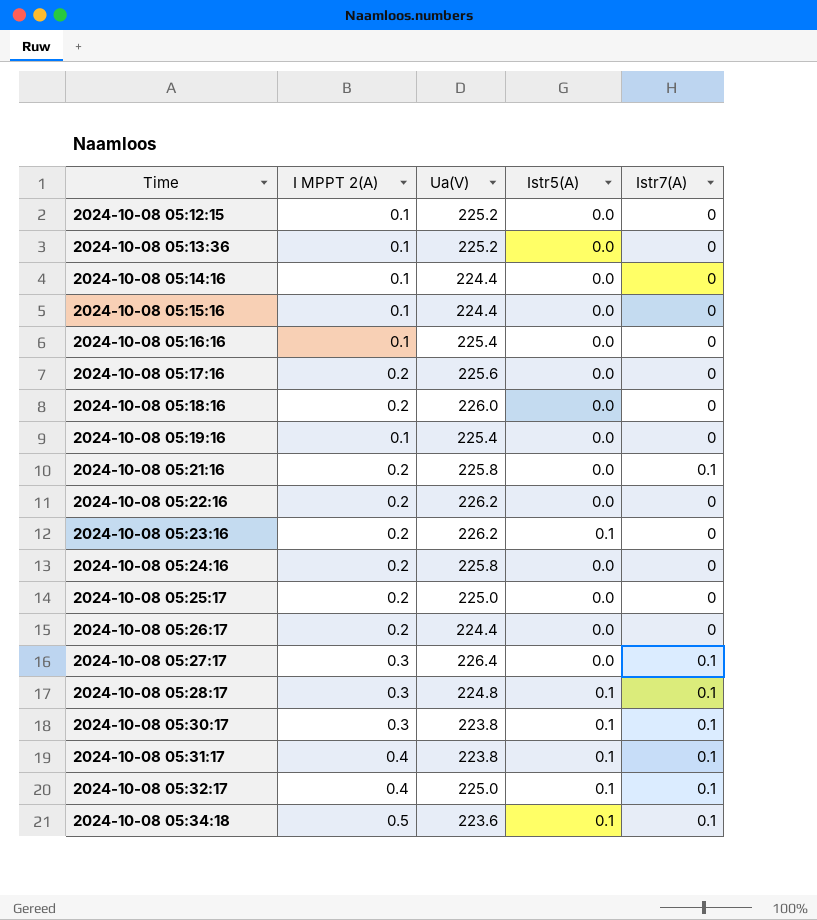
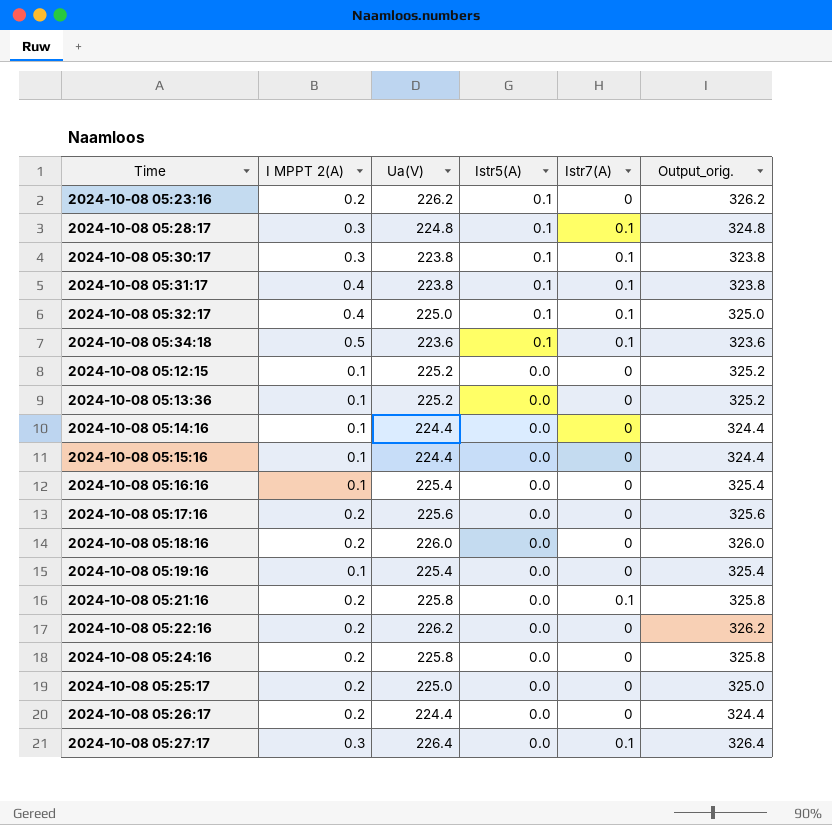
row order: Time ascending -> Istr5(A) descending
column Output_orig. | formula: none -> [Ua(V)] + 100

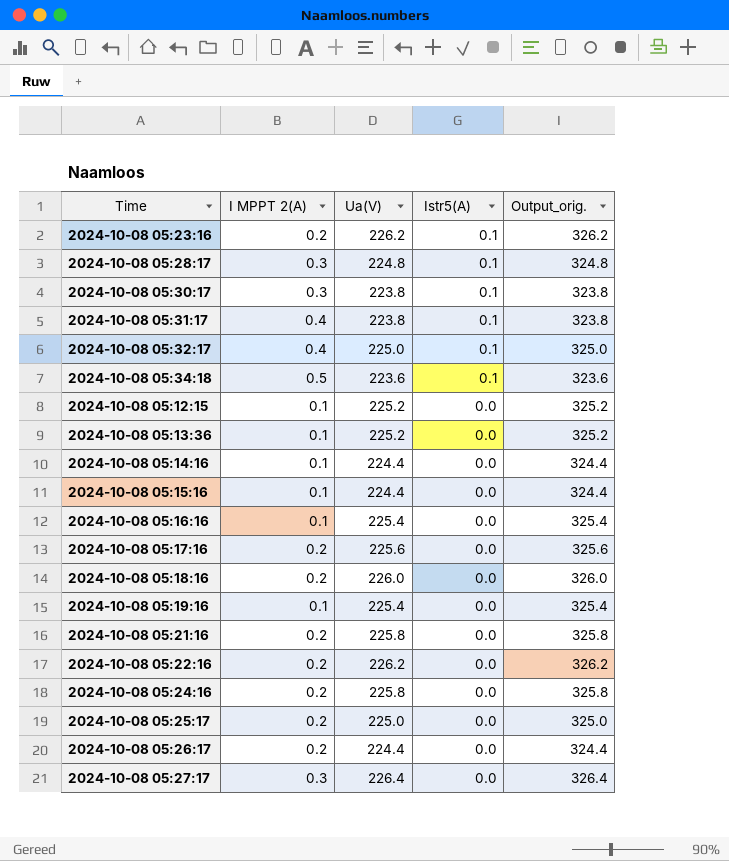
column Istr7(A) | position: 5 -> none

